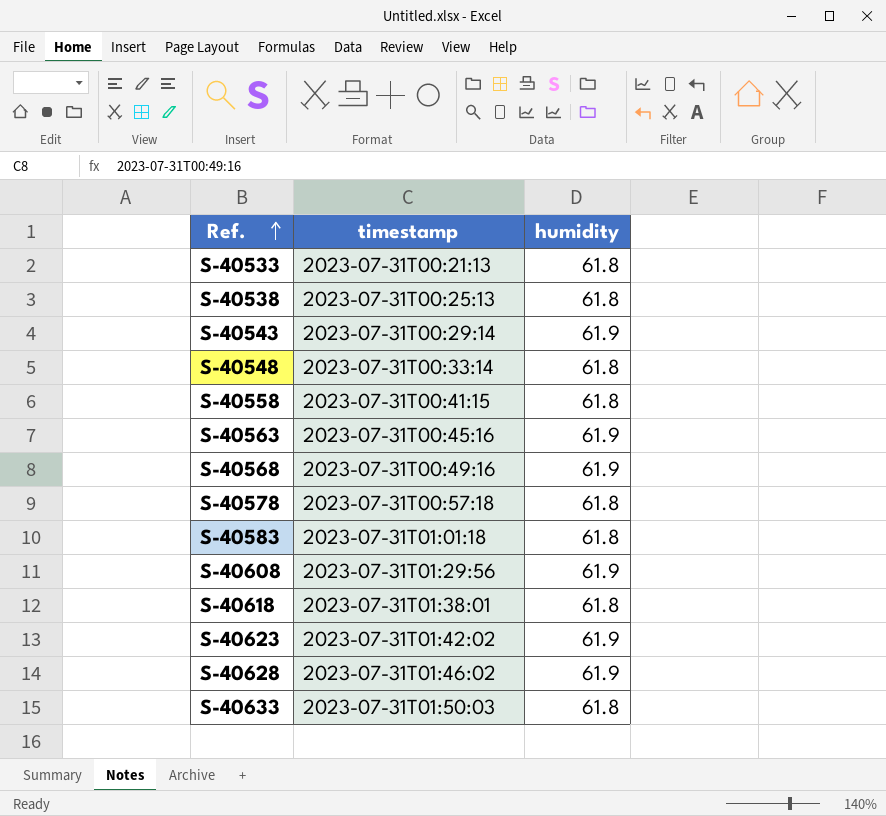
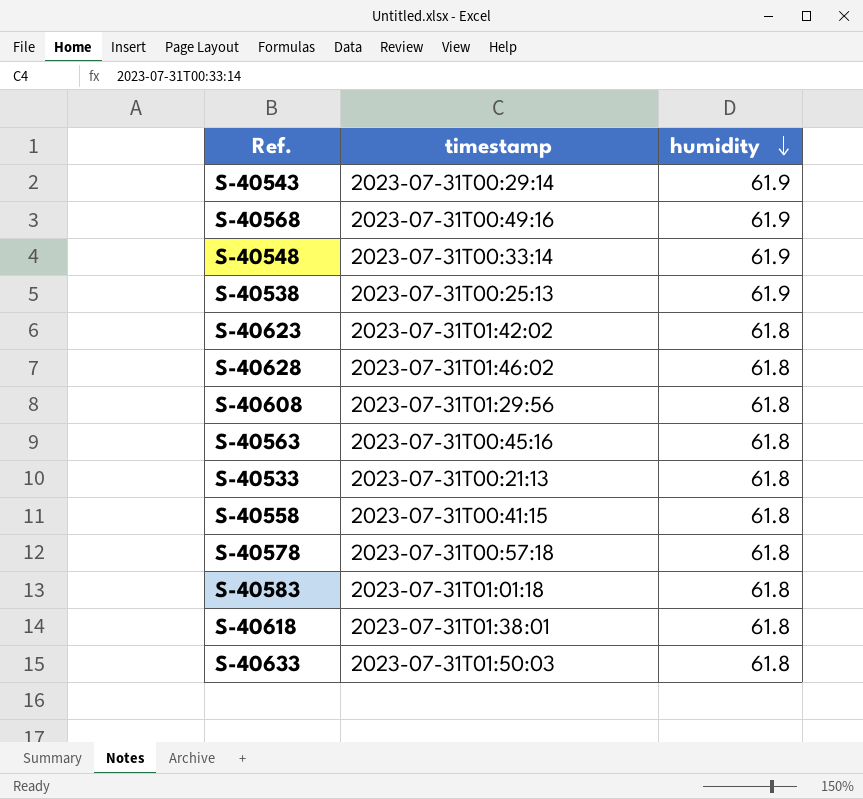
row order: Ref. ascending -> humidity descending
S-40548 | humidity: 61.8 -> 61.9
S-40538 | humidity: 61.8 -> 61.9
S-40623 | humidity: 61.9 -> 61.8
S-40628 | humidity: 61.9 -> 61.8
S-40608 | humidity: 61.9 -> 61.8
S-40563 | humidity: 61.9 -> 61.8

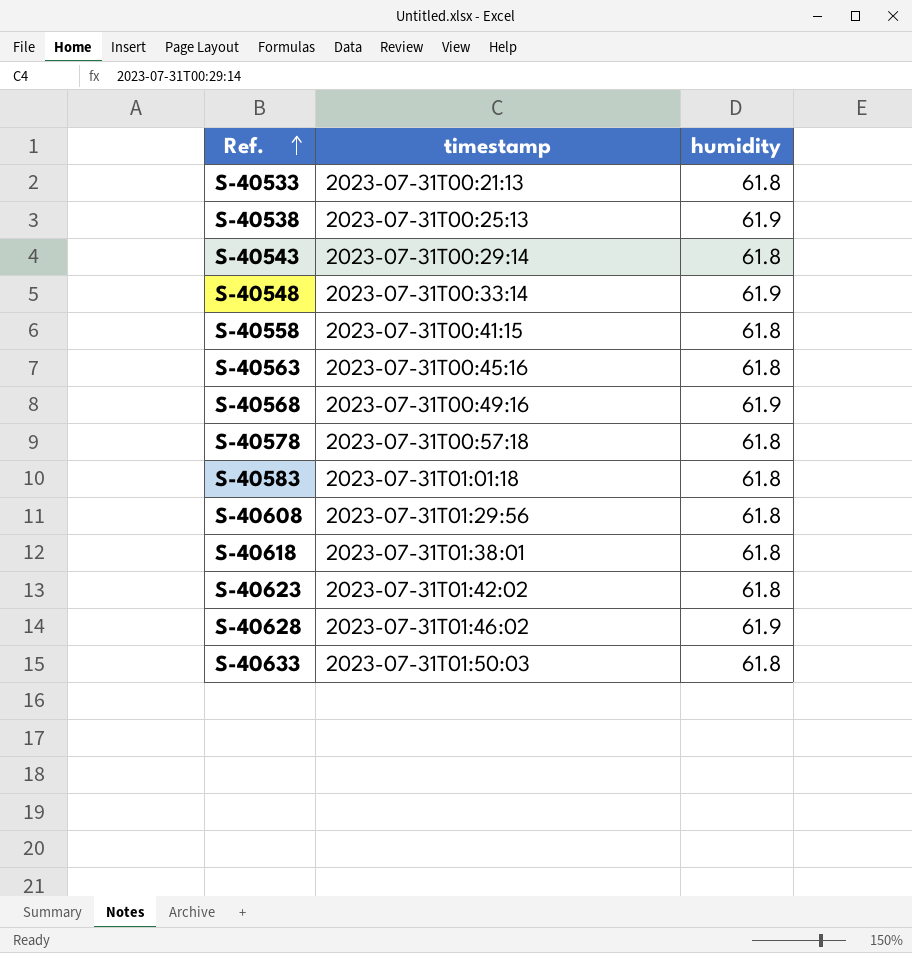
row order: humidity descending -> Ref. ascending
S-40543 | humidity: 61.9 -> 61.8
S-40628 | humidity: 61.8 -> 61.9

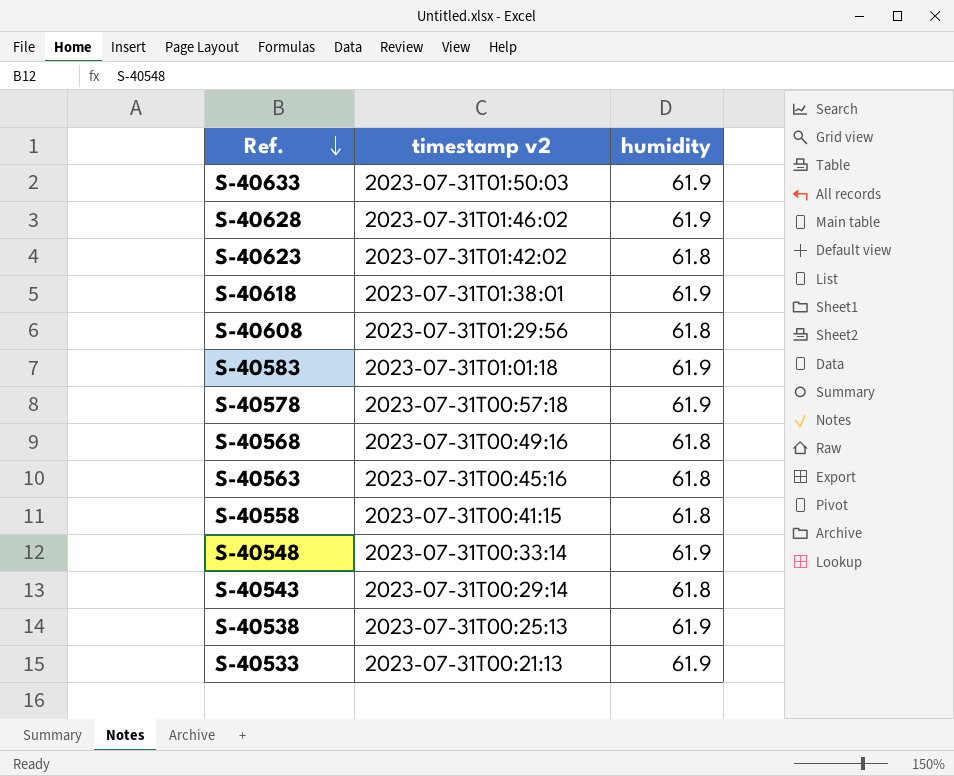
row order: Ref. ascending -> Ref. descending
column name: timestamp -> timestamp v2
S-40633 | humidity: 61.8 -> 61.9
S-40618 | humidity: 61.8 -> 61.9
S-40583 | humidity: 61.8 -> 61.9
S-40578 | humidity: 61.8 -> 61.9
S-40568 | humidity: 61.9 -> 61.8
S-40533 | humidity: 61.8 -> 61.9

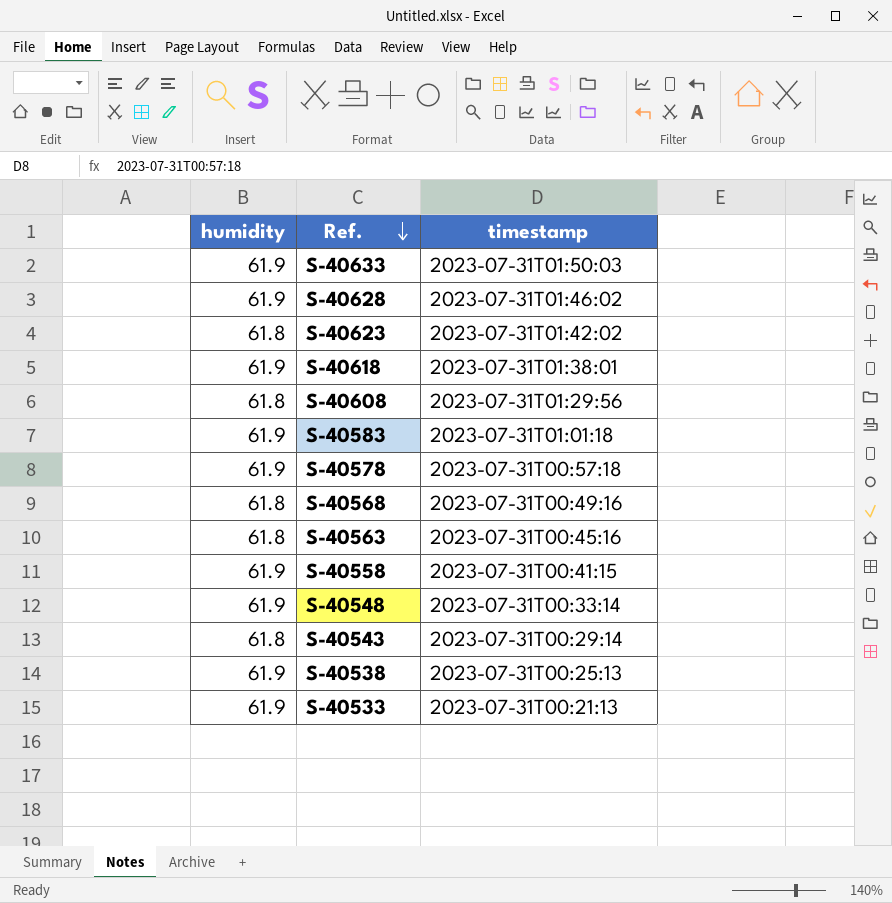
column humidity | position: 3 -> 1
column name: timestamp v2 -> timestamp
S-40558 | humidity: 61.8 -> 61.9

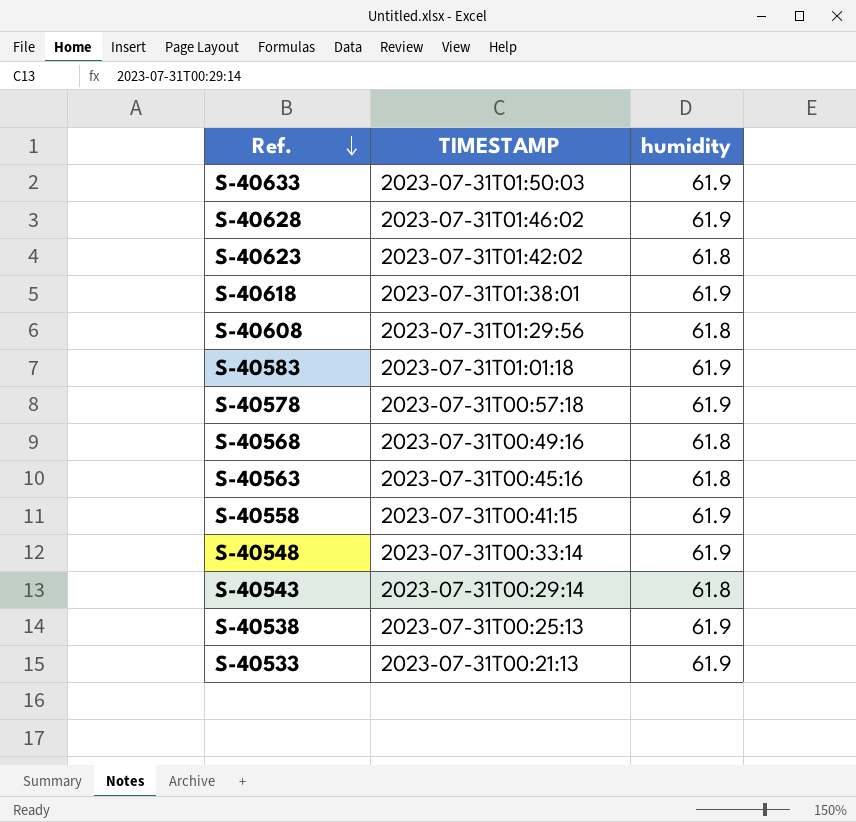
column name: timestamp -> TIMESTAMP
column humidity | position: 1 -> 3

